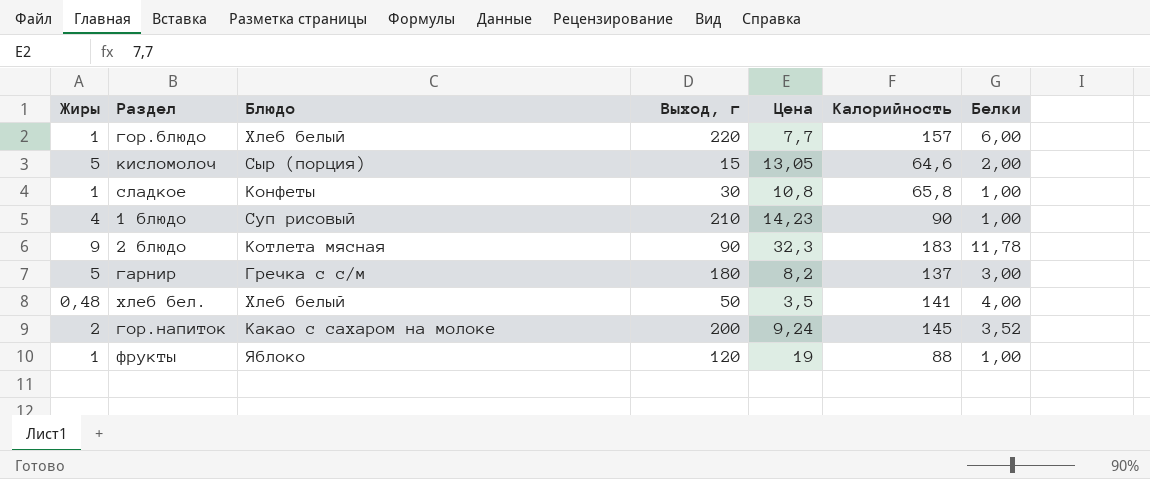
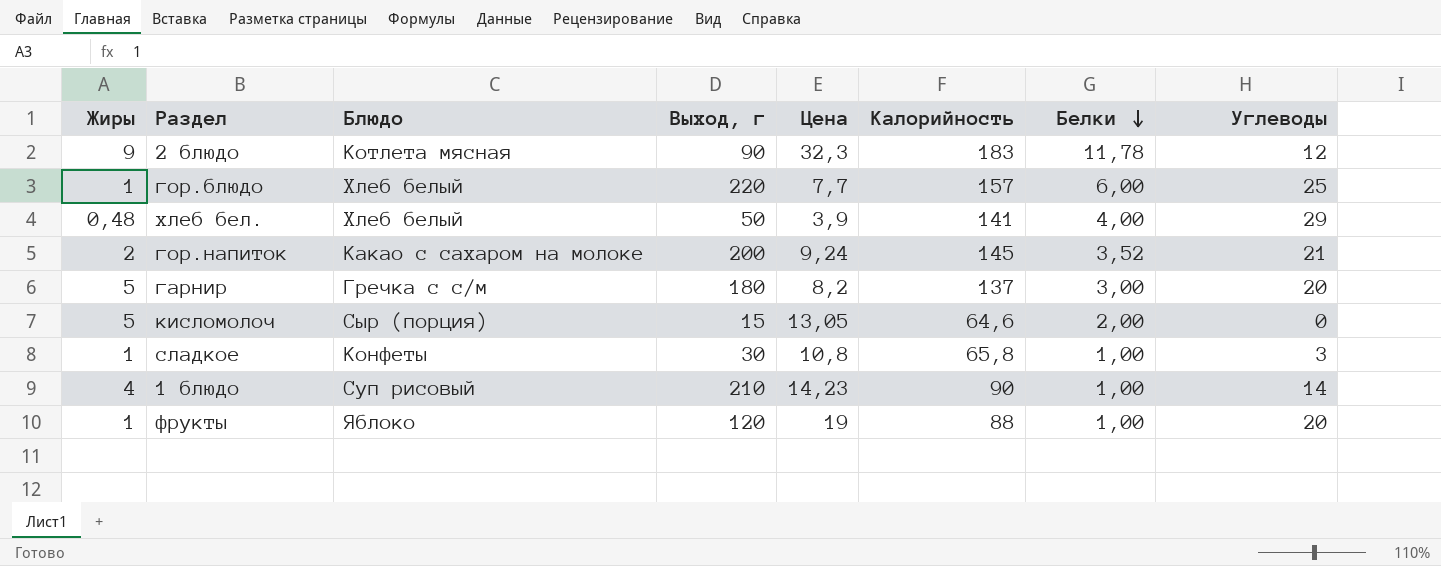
row order: none -> Белки descending
column Углеводы | position: none -> 8
хлеб бел. | Цена: 3,5 -> 3,9

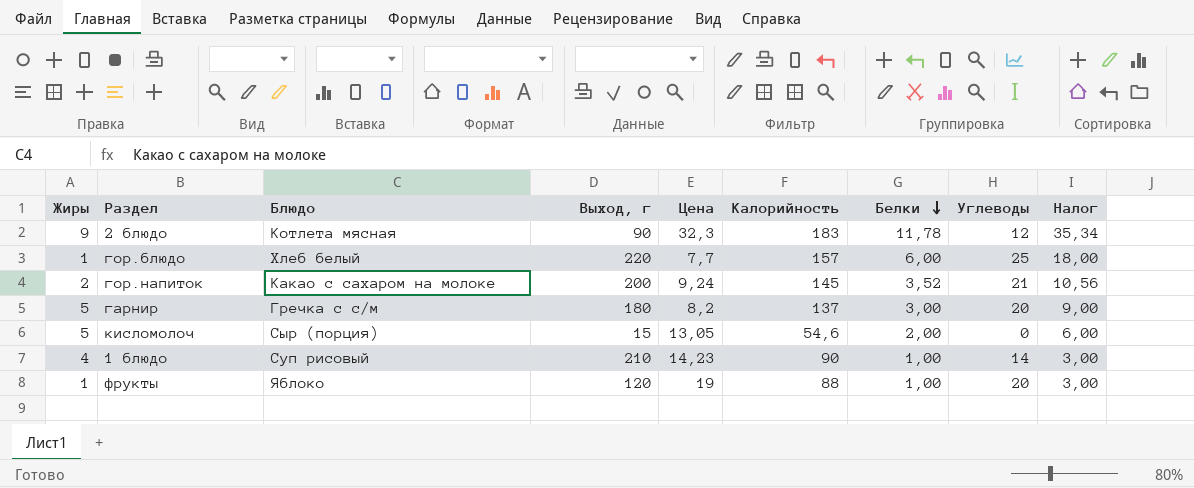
column Налог | formula: none -> [Белки] * 3
row хлеб бел.: 0,48 | Хлеб белый | 50 | 3,9 | 141 | 4,00 | 29 -> none
row сладкое: 1 | Конфеты | 30 | 10,8 | 65,8 | 1,00 | 3 -> none
кисломолоч | Калорийность: 64,6 -> 54,6

